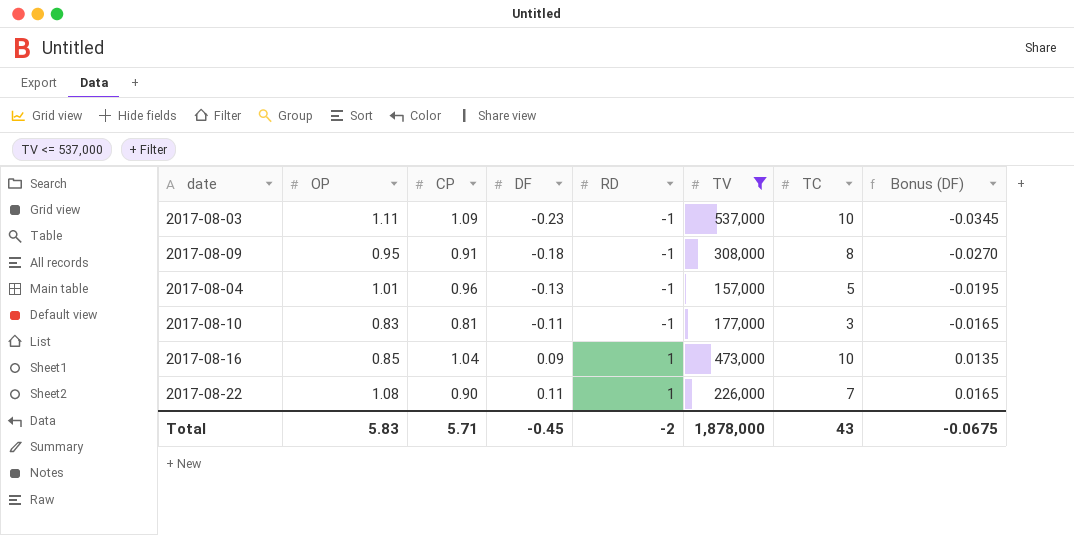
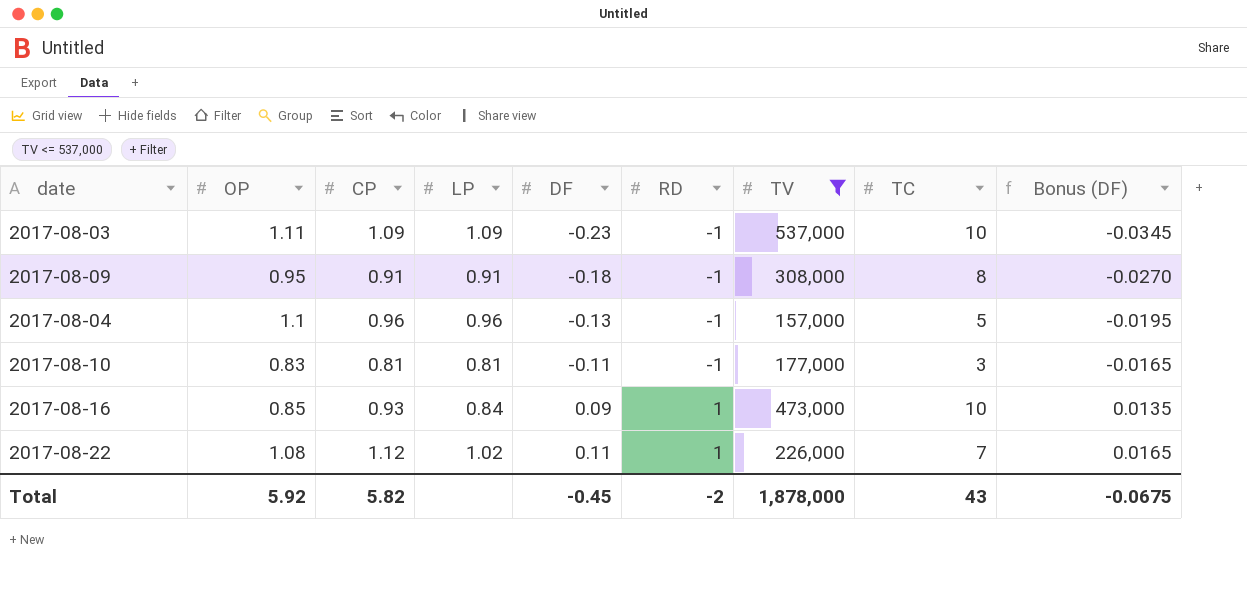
column LP | position: none -> 4
2017-08-04 | OP: 1.01 -> 1.1
2017-08-16 | CP: 1.04 -> 0.93
2017-08-22 | CP: 0.90 -> 1.12
Total | OP: 5.83 -> 5.92
Total | CP: 5.71 -> 5.82

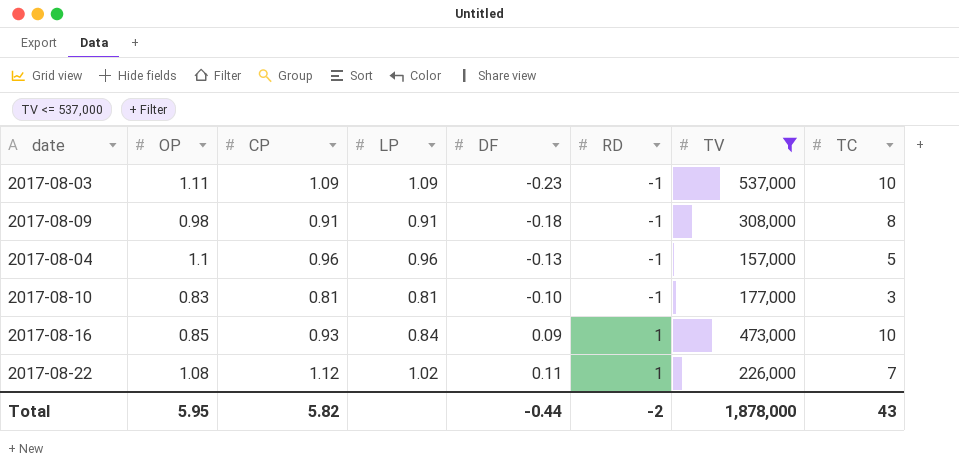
column Bonus (DF) | formula: [DF] * 0.15 -> none
2017-08-09 | OP: 0.95 -> 0.98
2017-08-10 | DF: -0.11 -> -0.10
Total | OP: 5.92 -> 5.95
Total | DF: -0.45 -> -0.44

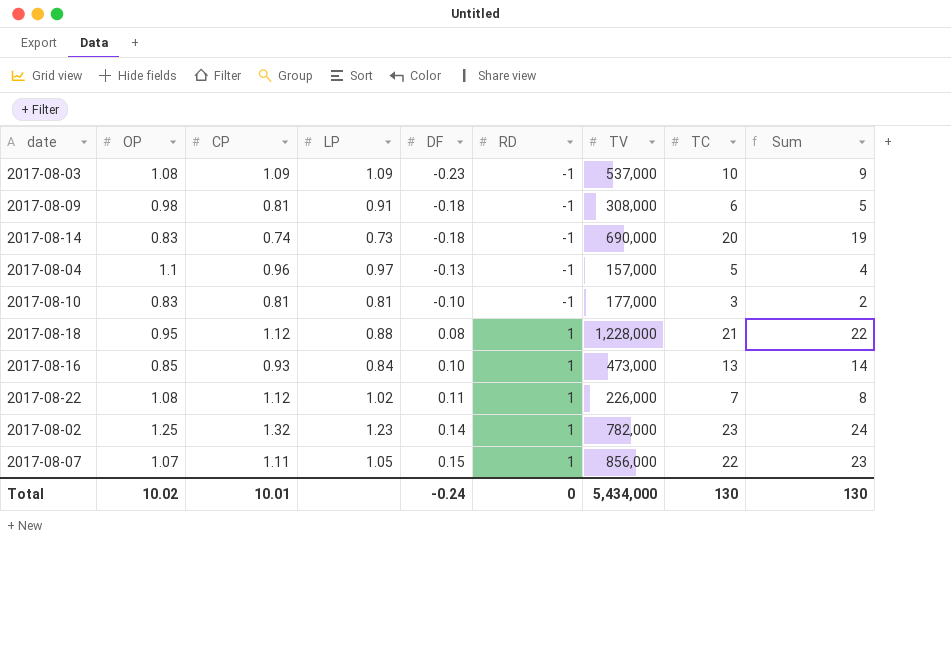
filter: TV <= 537,000 -> none
column Sum | formula: none -> [RD] + [TC]
2017-08-03 | OP: 1.11 -> 1.08
2017-08-09 | CP: 0.91 -> 0.81
2017-08-09 | TC: 8 -> 6
2017-08-04 | LP: 0.96 -> 0.97
2017-08-16 | DF: 0.09 -> 0.10
2017-08-16 | TC: 10 -> 13
Total | OP: 5.95 -> 10.02
Total | CP: 5.82 -> 10.01
Total | DF: -0.44 -> -0.24
Total | RD: -2 -> 0
Total | TV: 1,878,000 -> 5,434,000
Total | TC: 43 -> 130

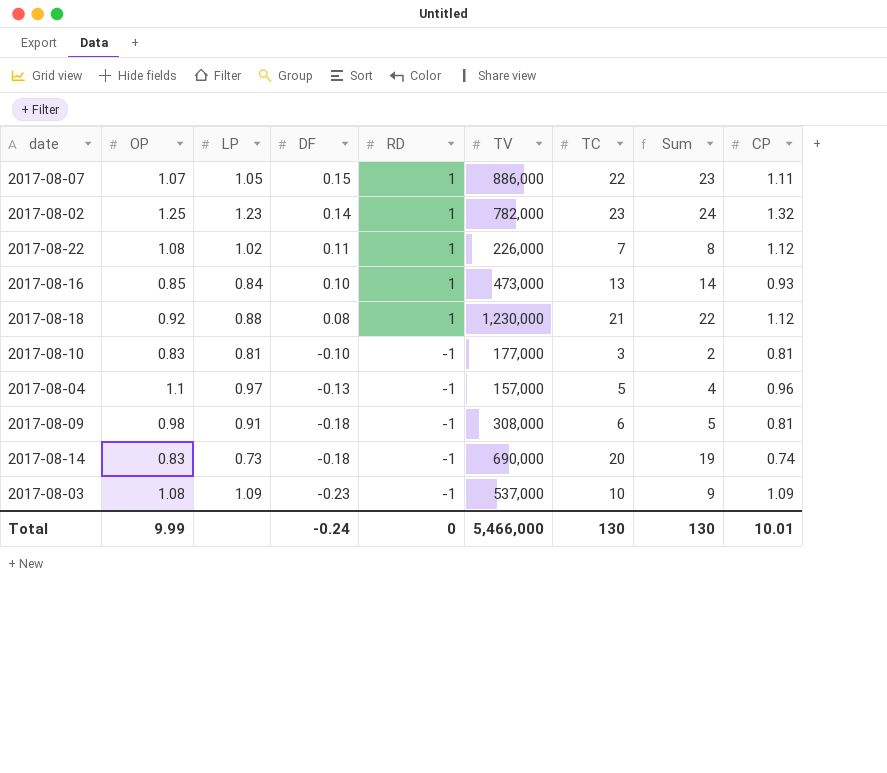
row order: DF ascending -> DF descending
column CP | position: 3 -> 9
2017-08-07 | TV: 856,000 -> 886,000
2017-08-18 | OP: 0.95 -> 0.92
2017-08-18 | TV: 1,228,000 -> 1,230,000
Total | OP: 10.02 -> 9.99
Total | TV: 5,434,000 -> 5,466,000

